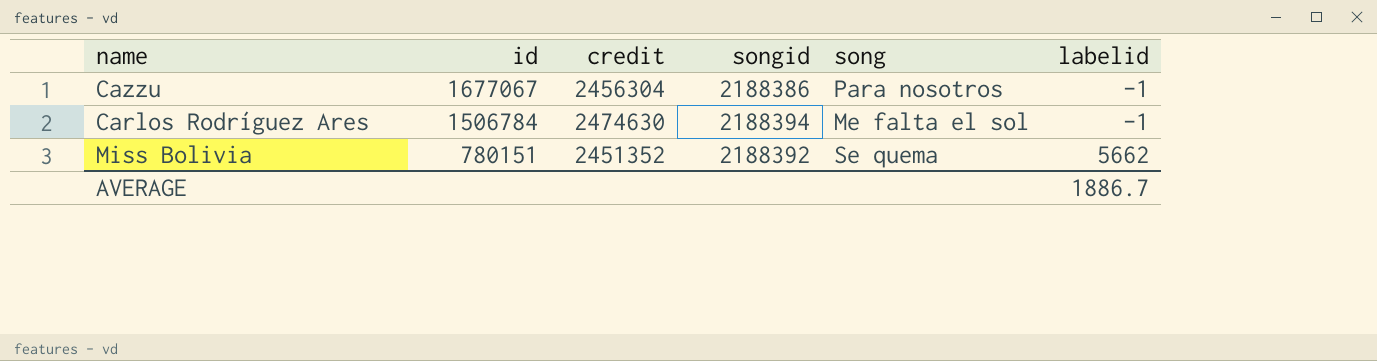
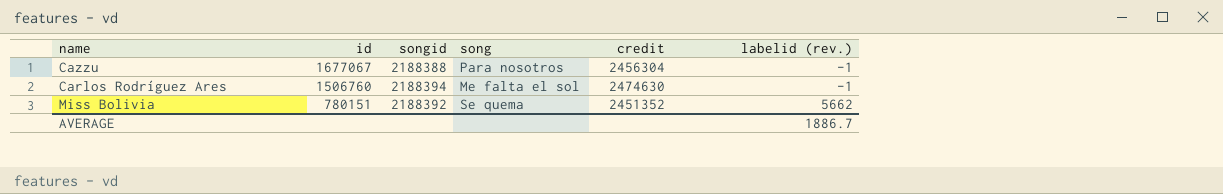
column credit | position: 3 -> 5
column name: labelid -> labelid (rev.)
Cazzu | songid: 2188386 -> 2188388
Carlos Rodríguez Ares | id: 1506784 -> 1506760

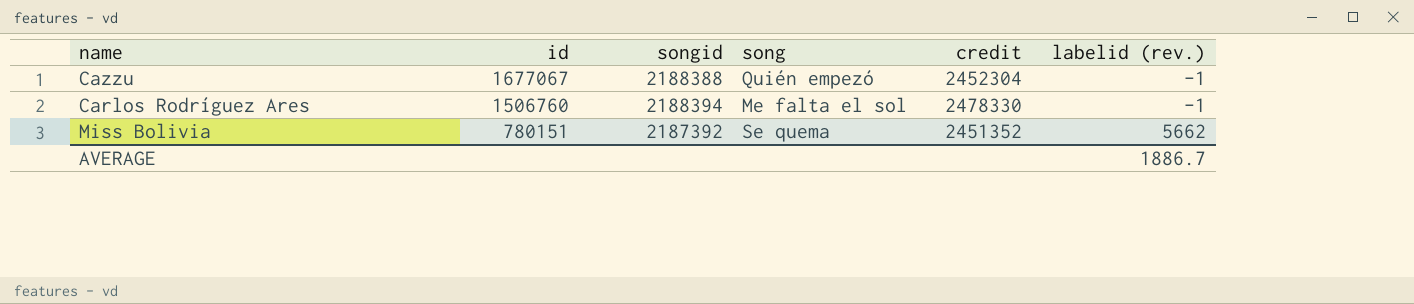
Cazzu | song: Para nosotros -> Quién empezó
Cazzu | credit: 2456304 -> 2452304
Carlos Rodríguez Ares | credit: 2474630 -> 2478330
Miss Bolivia | songid: 2188392 -> 2187392

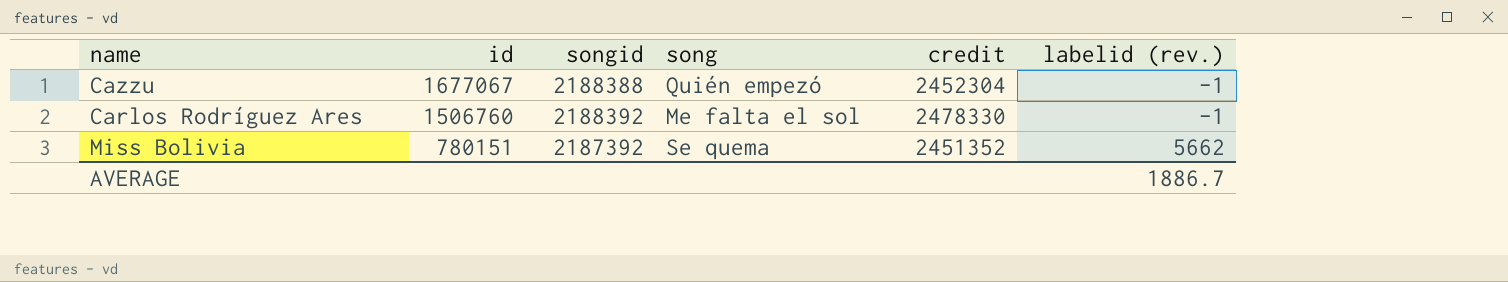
Carlos Rodríguez Ares | songid: 2188394 -> 2188392

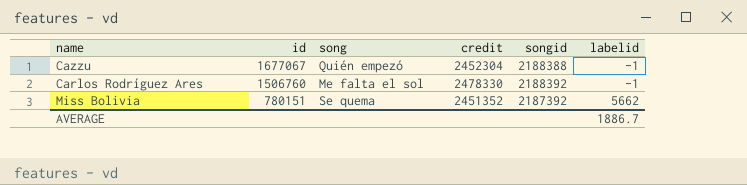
column songid | position: 3 -> 5
column name: labelid (rev.) -> labelid

